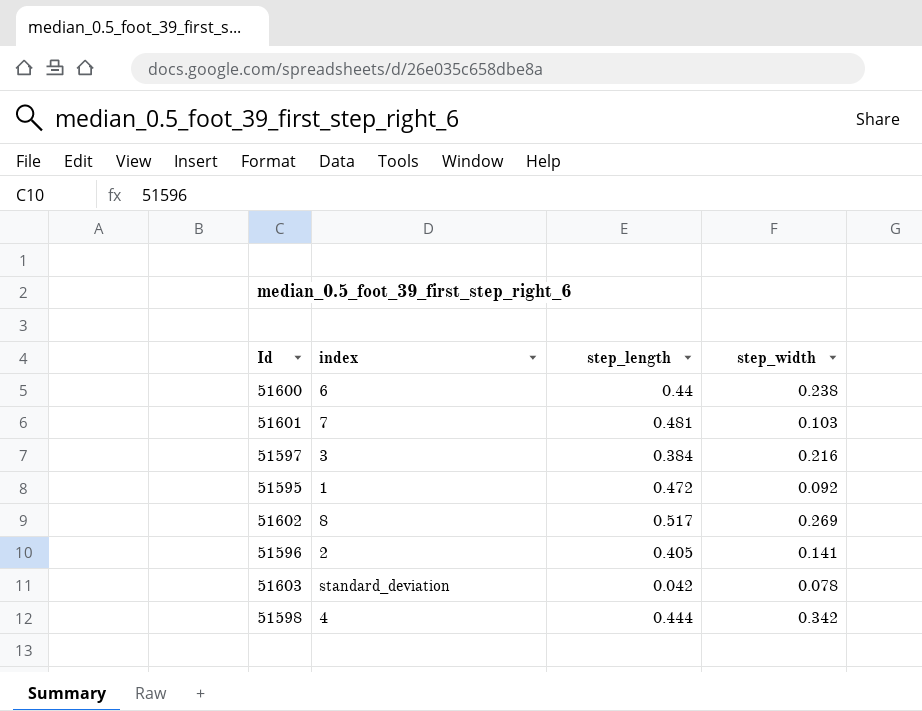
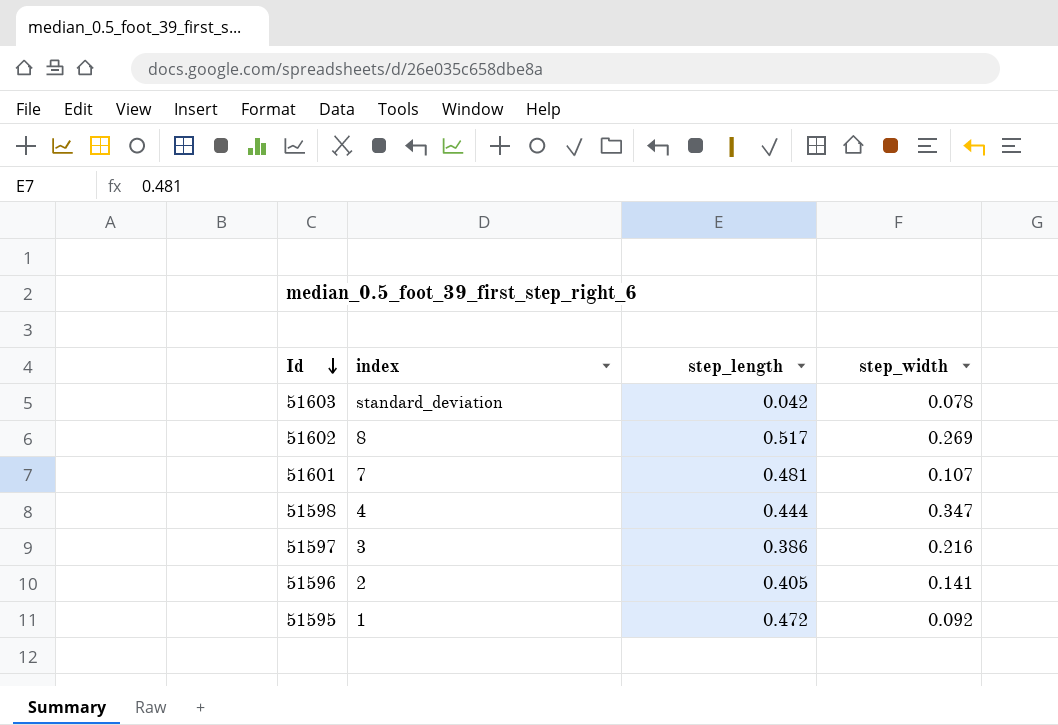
row order: none -> Id descending
row 51600: 6 | 0.44 | 0.238 -> none
51601 | step_width: 0.103 -> 0.107
51598 | step_width: 0.342 -> 0.347
51597 | step_length: 0.384 -> 0.386

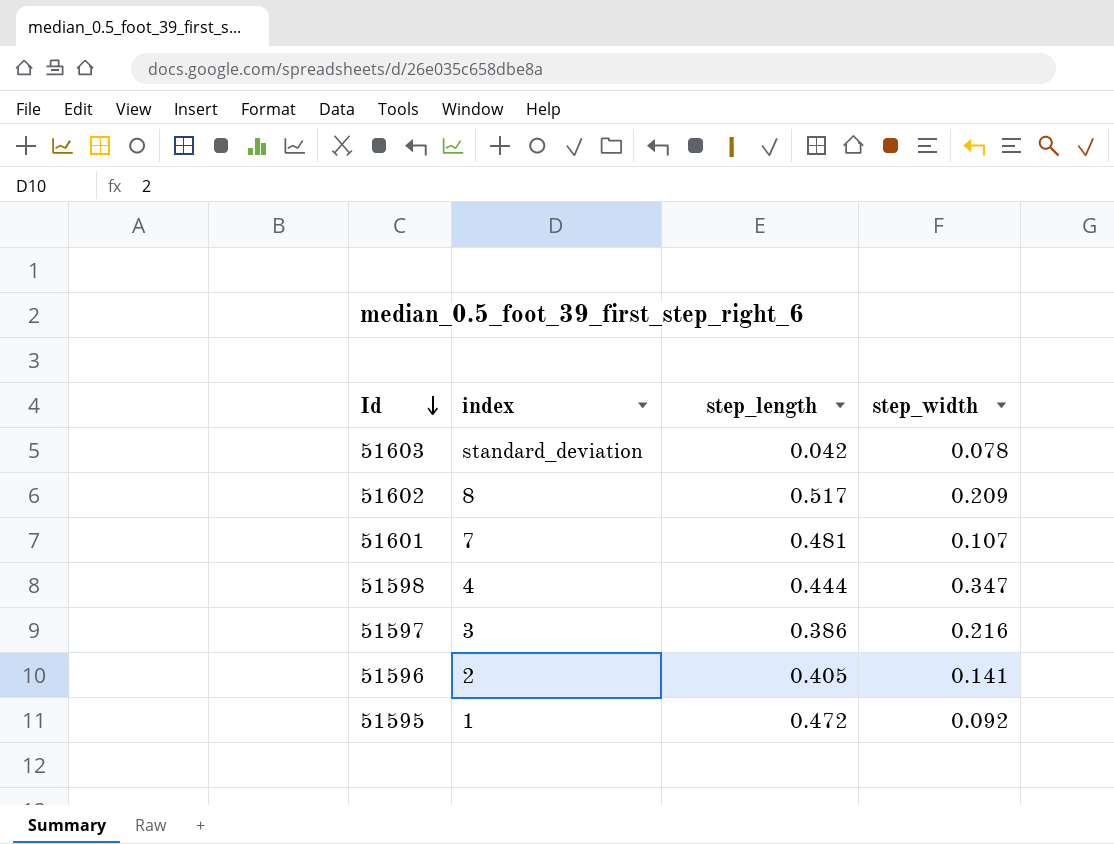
51602 | step_width: 0.269 -> 0.209

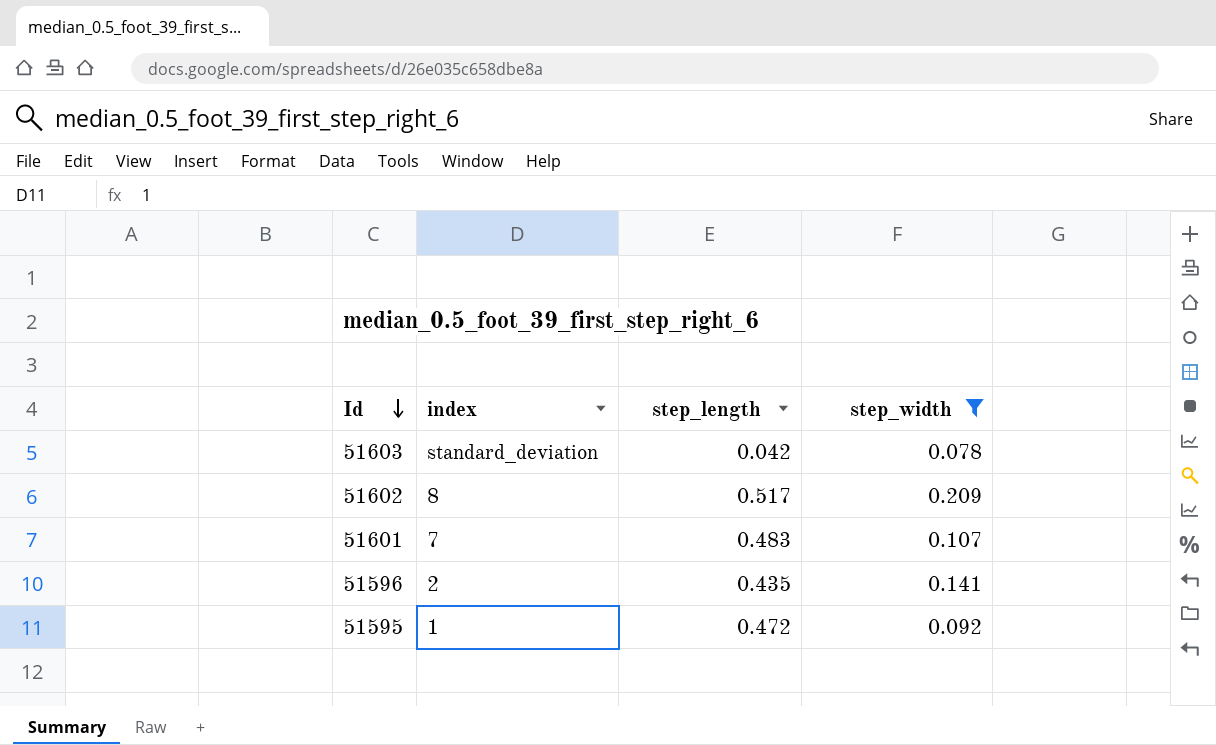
filter: none -> step_width <= 0.209
51601 | step_length: 0.481 -> 0.483
51596 | step_length: 0.405 -> 0.435

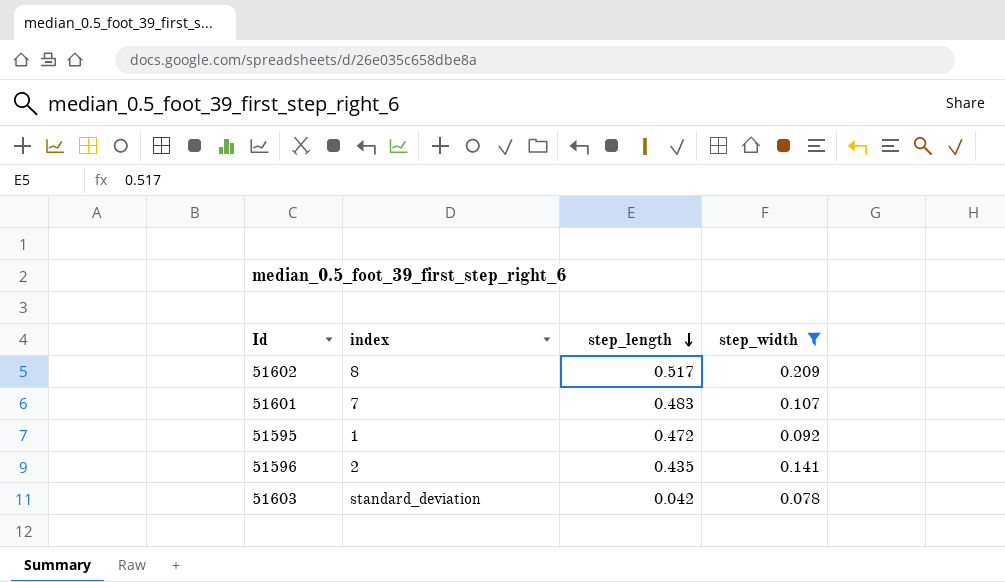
row order: Id descending -> step_length descending

